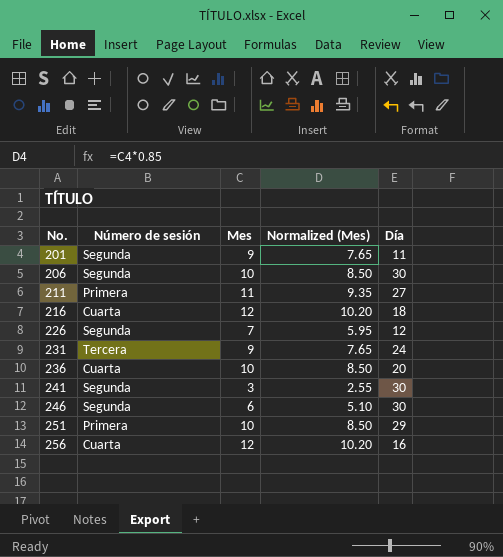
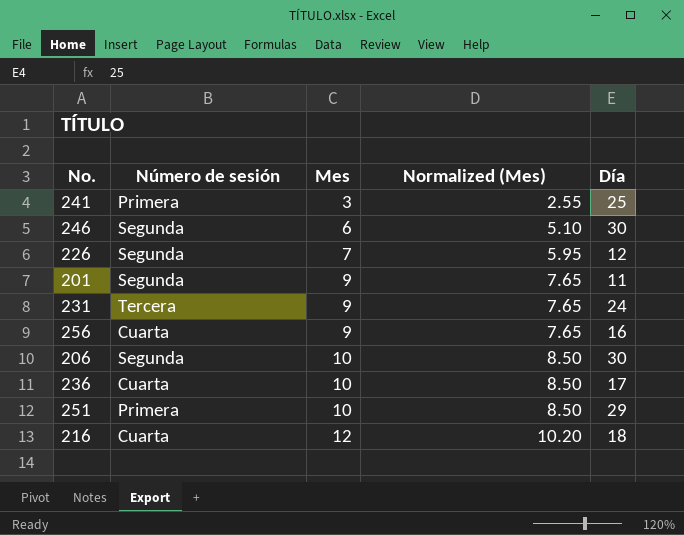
row order: No. ascending -> Mes ascending
row 211: Primera | 11 | 9.35 | 27 -> none
241 | Número de sesión: Segunda -> Primera
241 | Día: 30 -> 25
256 | Mes: 12 -> 9
256 | Normalized (Mes): 10.20 -> 7.65
236 | Día: 20 -> 17

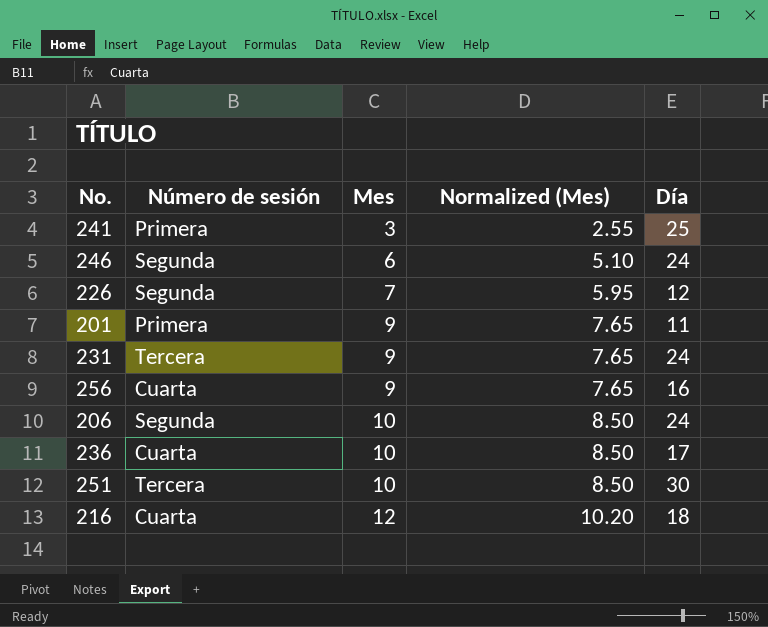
246 | Día: 30 -> 24
201 | Número de sesión: Segunda -> Primera
206 | Día: 30 -> 24
251 | Número de sesión: Primera -> Tercera
251 | Día: 29 -> 30

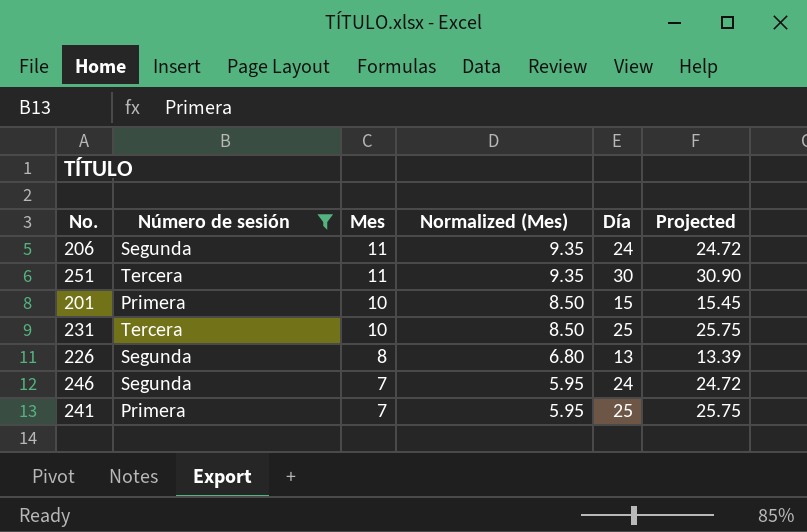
filter: none -> Número de sesión != Cuarta
row order: Mes ascending -> Mes descending
column Projected | formula: none -> [Día] * 1.03
206 | Mes: 10 -> 11
206 | Normalized (Mes): 8.50 -> 9.35
251 | Mes: 10 -> 11
251 | Normalized (Mes): 8.50 -> 9.35
201 | Mes: 9 -> 10
201 | Normalized (Mes): 7.65 -> 8.50
201 | Día: 11 -> 15
231 | Mes: 9 -> 10
231 | Normalized (Mes): 7.65 -> 8.50
231 | Día: 24 -> 25
226 | Mes: 7 -> 8
226 | Normalized (Mes): 5.95 -> 6.80
226 | Día: 12 -> 13
246 | Mes: 6 -> 7
246 | Normalized (Mes): 5.10 -> 5.95
241 | Mes: 3 -> 7
241 | Normalized (Mes): 2.55 -> 5.95

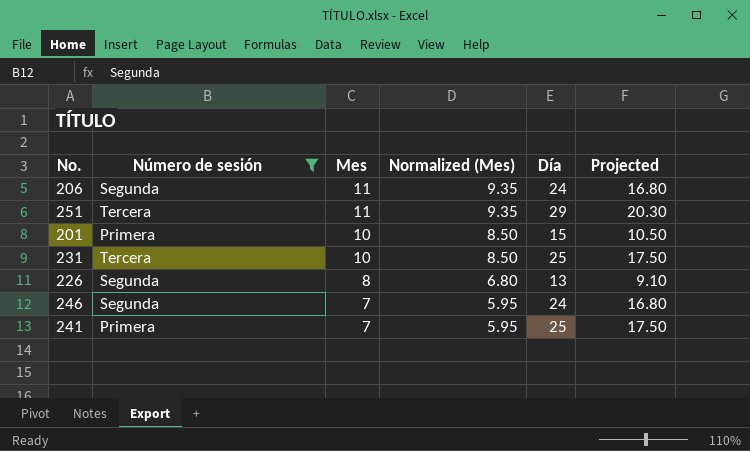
column Projected | formula: [Día] * 1.03 -> [Día] * 0.7
251 | Día: 30 -> 29

